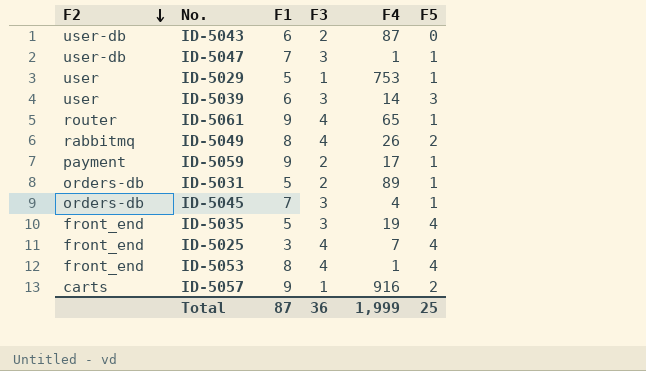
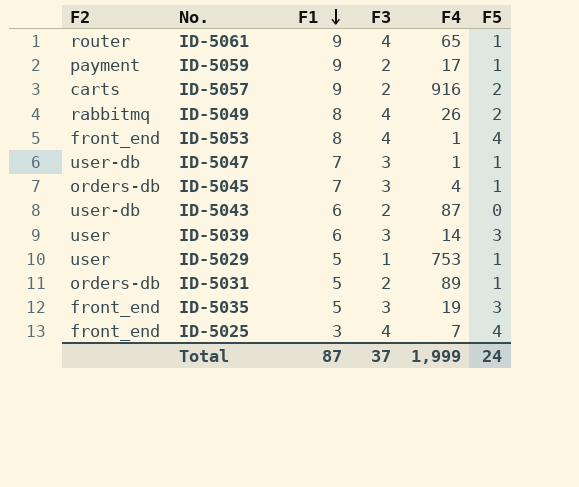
row order: F2 descending -> F1 descending
ID-5057 | F3: 1 -> 2
ID-5035 | F5: 4 -> 3
Total | F3: 36 -> 37
Total | F5: 25 -> 24

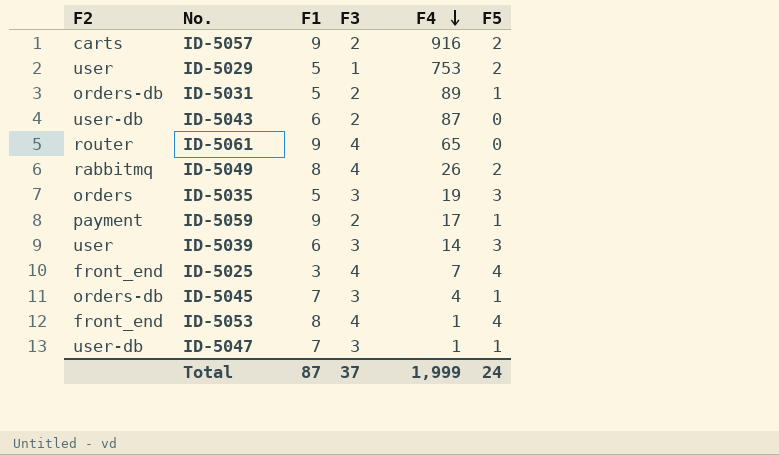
row order: F1 descending -> F4 descending
ID-5029 | F5: 1 -> 2
ID-5061 | F5: 1 -> 0
ID-5035 | F2: front_end -> orders

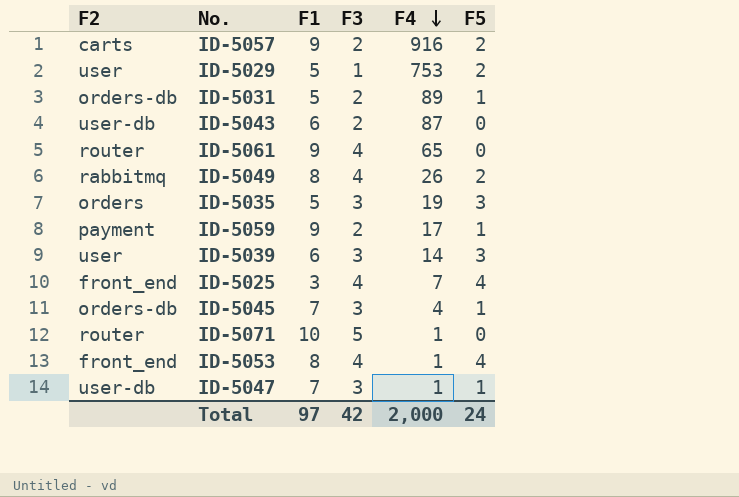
row ID-5071: none -> router | 10 | 5 | 1 | 0
Total | F1: 87 -> 97
Total | F3: 37 -> 42
Total | F4: 1,999 -> 2,000

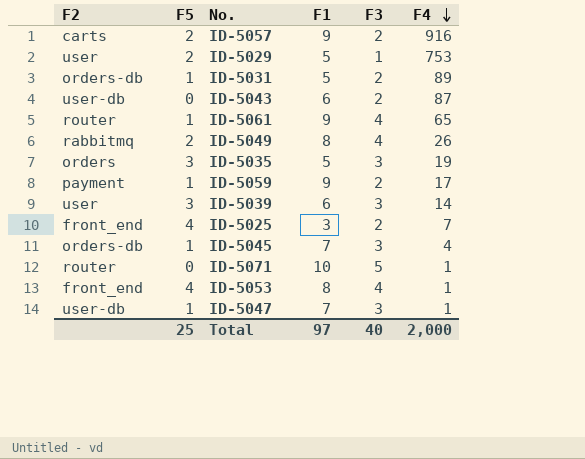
column F5 | position: 6 -> 2
ID-5061 | F5: 0 -> 1
ID-5025 | F3: 4 -> 2
Total | F5: 24 -> 25
Total | F3: 42 -> 40

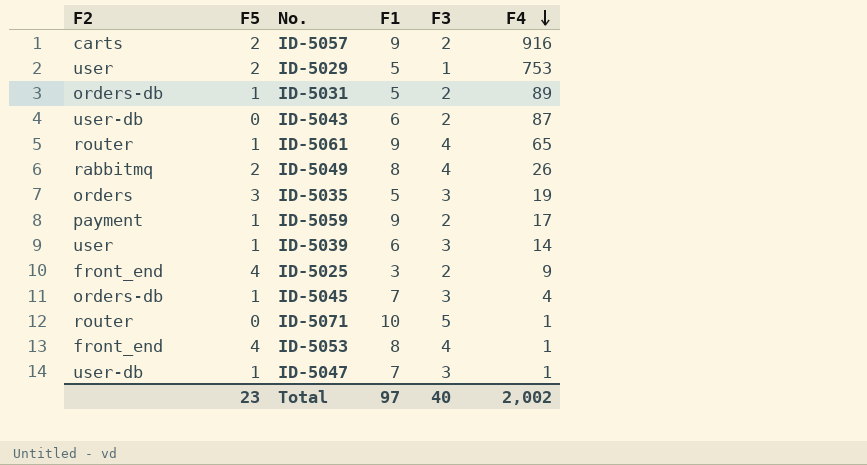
ID-5039 | F5: 3 -> 1
ID-5025 | F4: 7 -> 9
Total | F5: 25 -> 23
Total | F4: 2,000 -> 2,002

